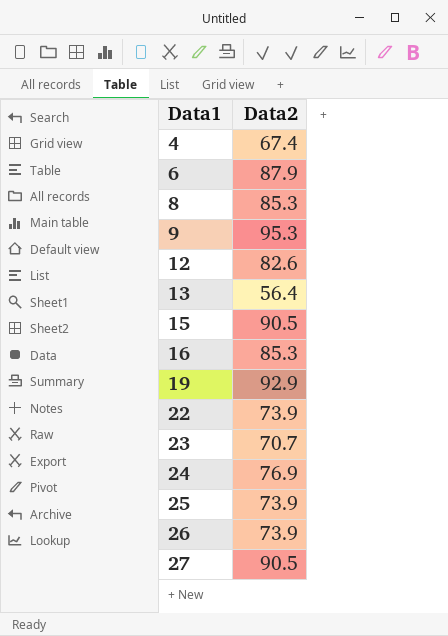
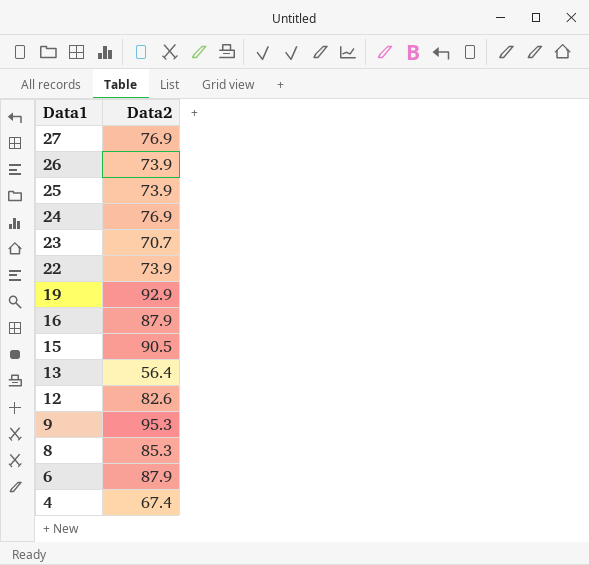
row order: Data1 ascending -> Data1 descending
27 | Data2: 90.5 -> 76.9
16 | Data2: 85.3 -> 87.9

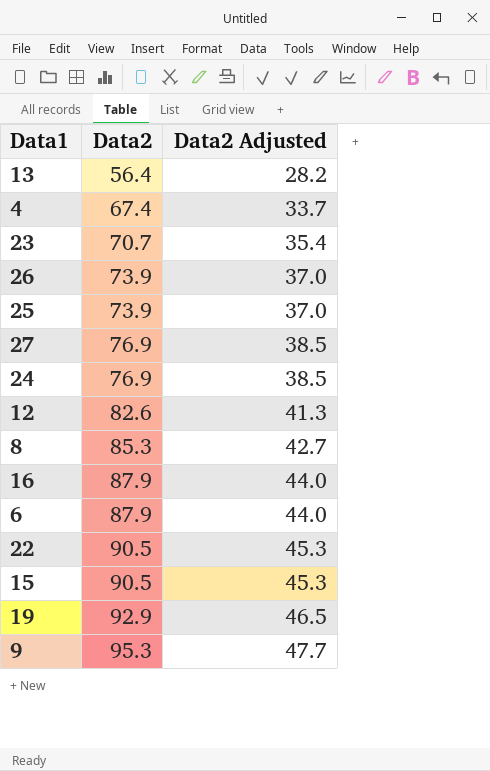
row order: Data1 descending -> Data2 ascending
column Data2 Adjusted | formula: none -> [Data2] * 0.5
22 | Data2: 73.9 -> 90.5

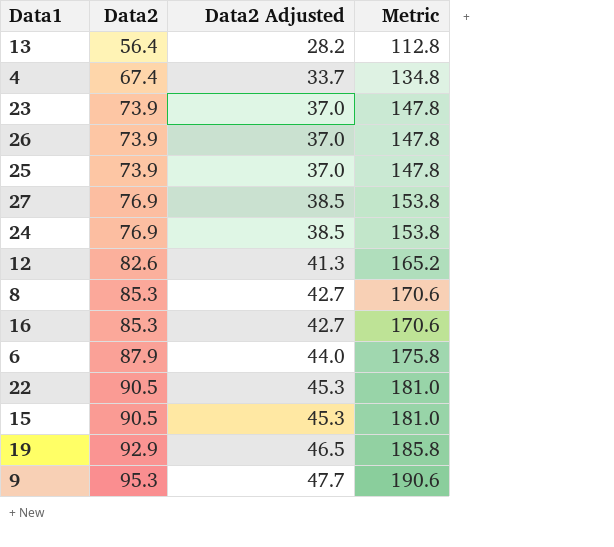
column Metric | formula: none -> [Data2] * 2
23 | Data2: 70.7 -> 73.9
23 | Data2 Adjusted: 35.4 -> 37.0
16 | Data2: 87.9 -> 85.3
16 | Data2 Adjusted: 44.0 -> 42.7

